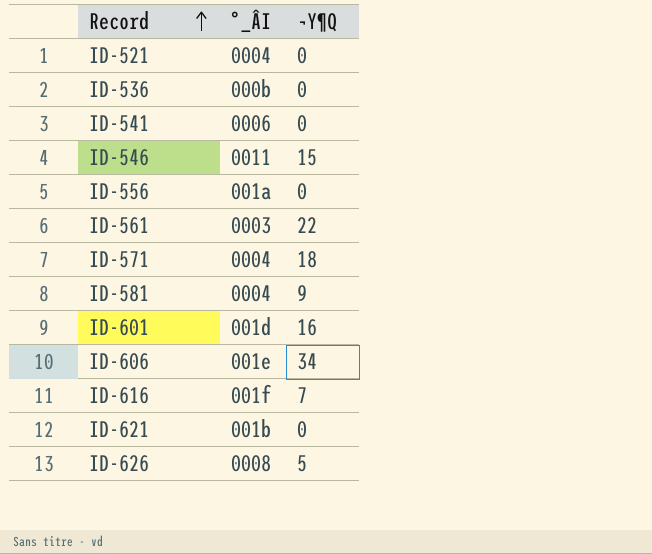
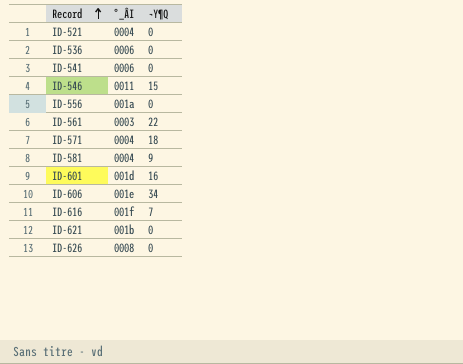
ID-536 | °_ÂI: 000b -> 0006
ID-626 | ¬Y¶Q: 5 -> 0

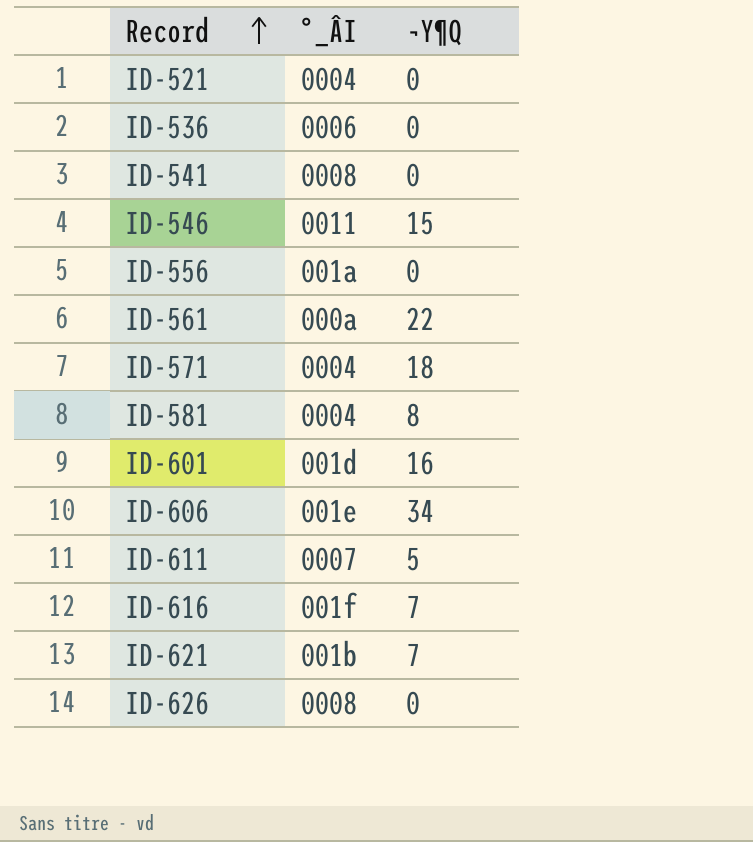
ID-541 | °_ÂI: 0006 -> 0008
ID-561 | °_ÂI: 0003 -> 000a
ID-581 | ¬Y¶Q: 9 -> 8
row ID-611: none -> 0007 | 5
ID-621 | ¬Y¶Q: 0 -> 7

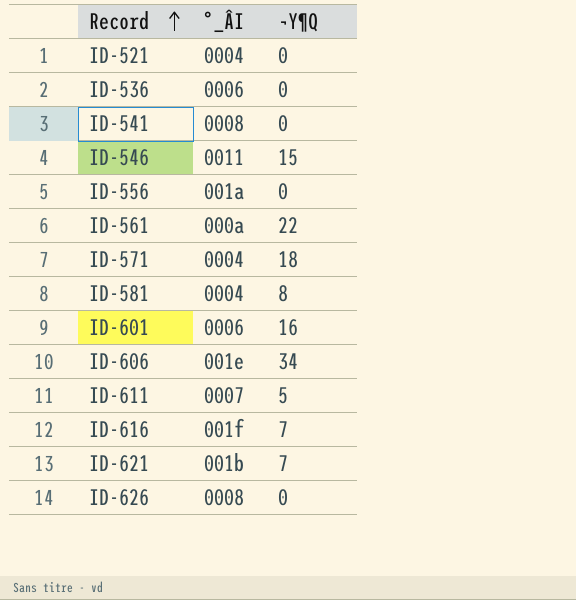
ID-601 | °_ÂI: 001d -> 0006

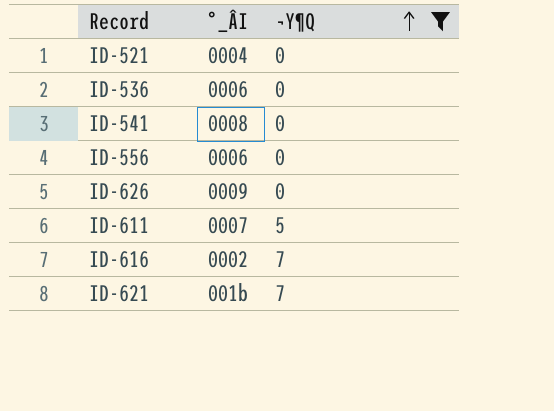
filter: none -> ¬Y¶Q <= 7
row order: Record ascending -> ¬Y¶Q ascending
ID-556 | °_ÂI: 001a -> 0006
ID-626 | °_ÂI: 0008 -> 0009
ID-616 | °_ÂI: 001f -> 0002

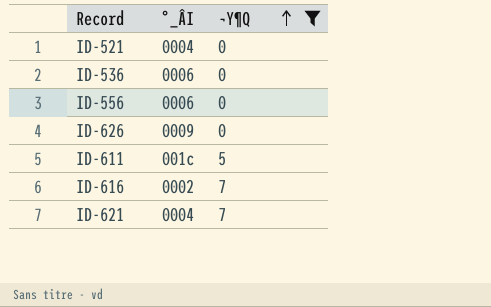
row ID-541: 0008 | 0 -> none
ID-611 | °_ÂI: 0007 -> 001c
ID-621 | °_ÂI: 001b -> 0004

